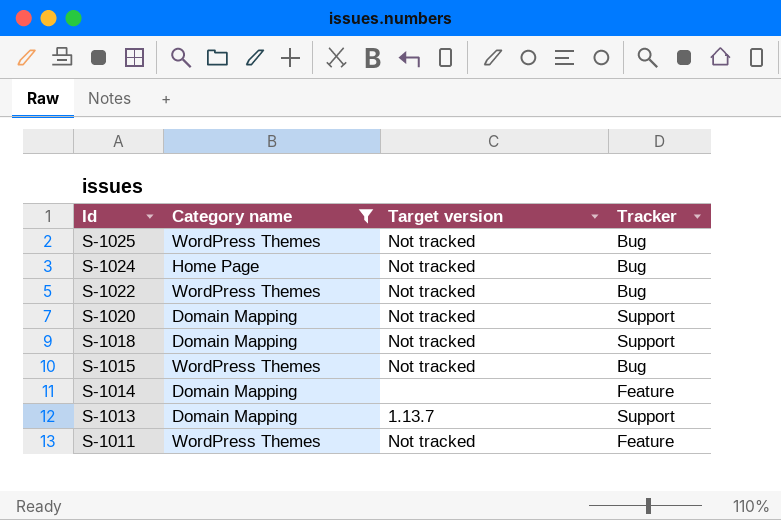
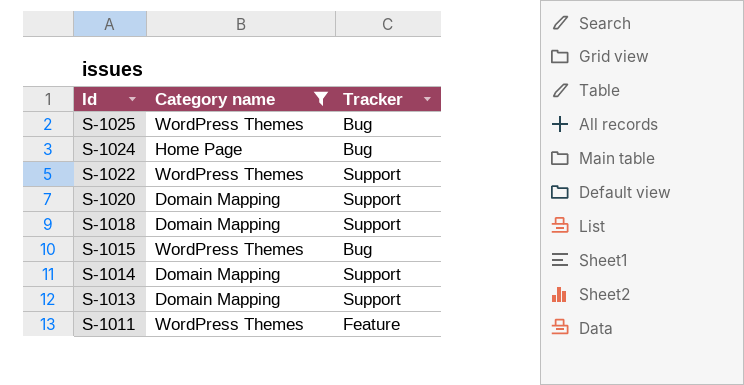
column Target version | position: 3 -> none
S-1022 | Tracker: Bug -> Support
S-1014 | Tracker: Feature -> Support

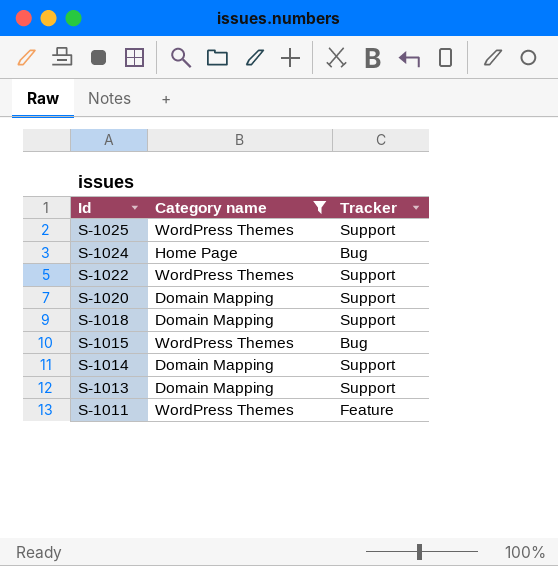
S-1025 | Tracker: Bug -> Support

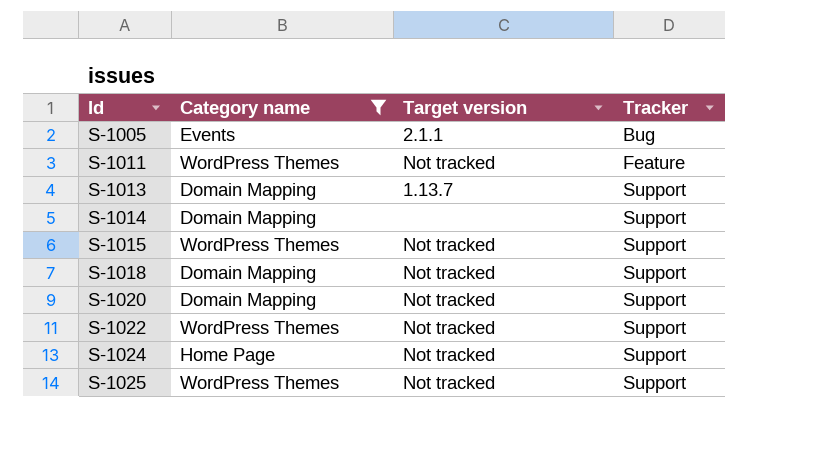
row order: Id descending -> Id ascending
column Target version | position: none -> 3
row S-1005: none -> Events | 2.1.1 | Bug
S-1015 | Tracker: Bug -> Support
S-1024 | Tracker: Bug -> Support

